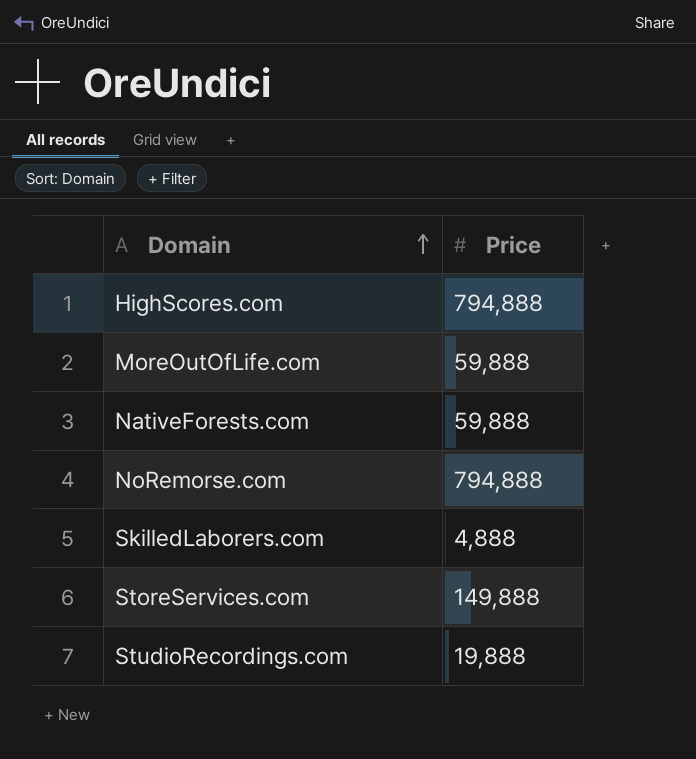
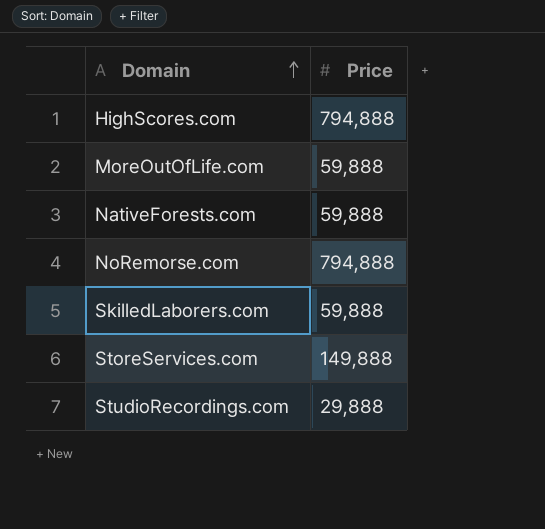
SkilledLaborers.com | Price: 4,888 -> 59,888
StudioRecordings.com | Price: 19,888 -> 29,888

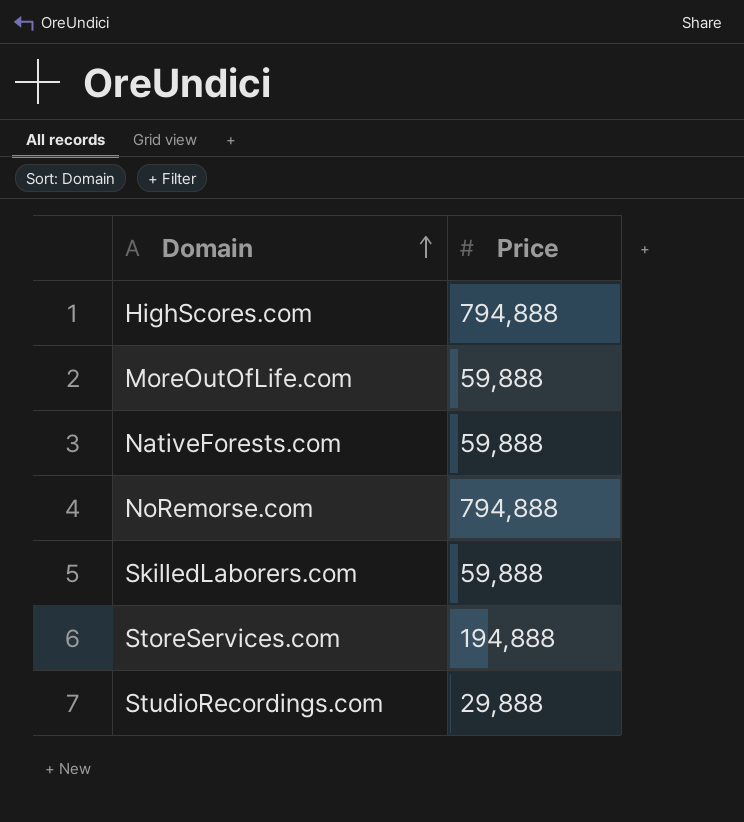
StoreServices.com | Price: 149,888 -> 194,888

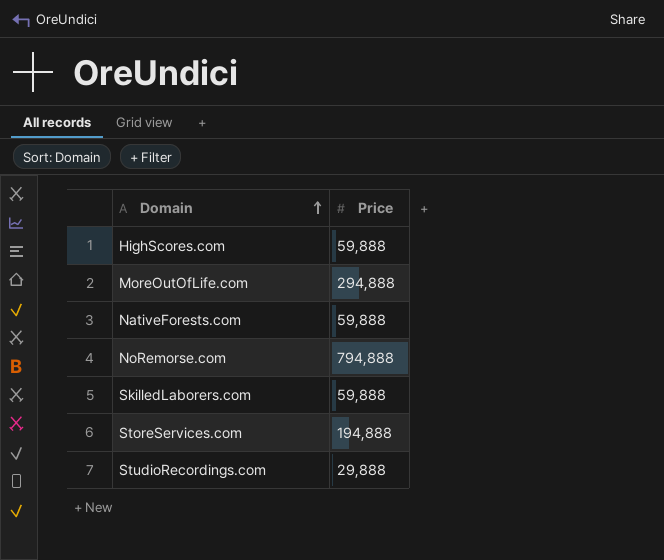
HighScores.com | Price: 794,888 -> 59,888
MoreOutOfLife.com | Price: 59,888 -> 294,888

